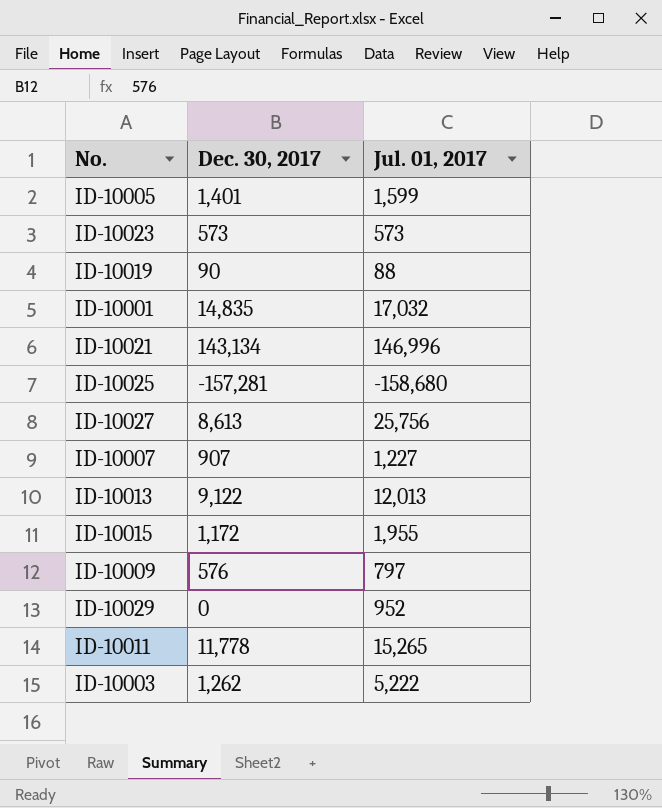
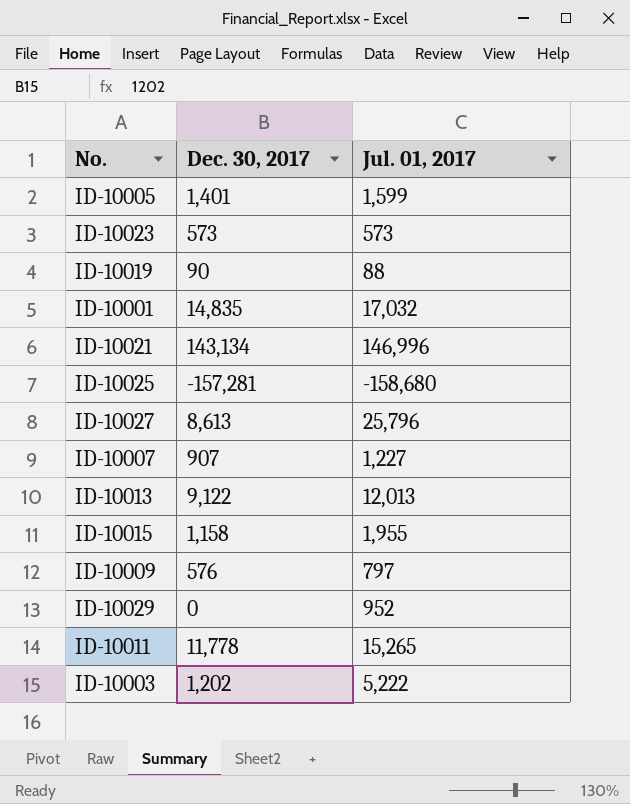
ID-10027 | Jul. 01, 2017: 25,756 -> 25,796
ID-10015 | Dec. 30, 2017: 1,172 -> 1,158
ID-10003 | Dec. 30, 2017: 1,262 -> 1,202

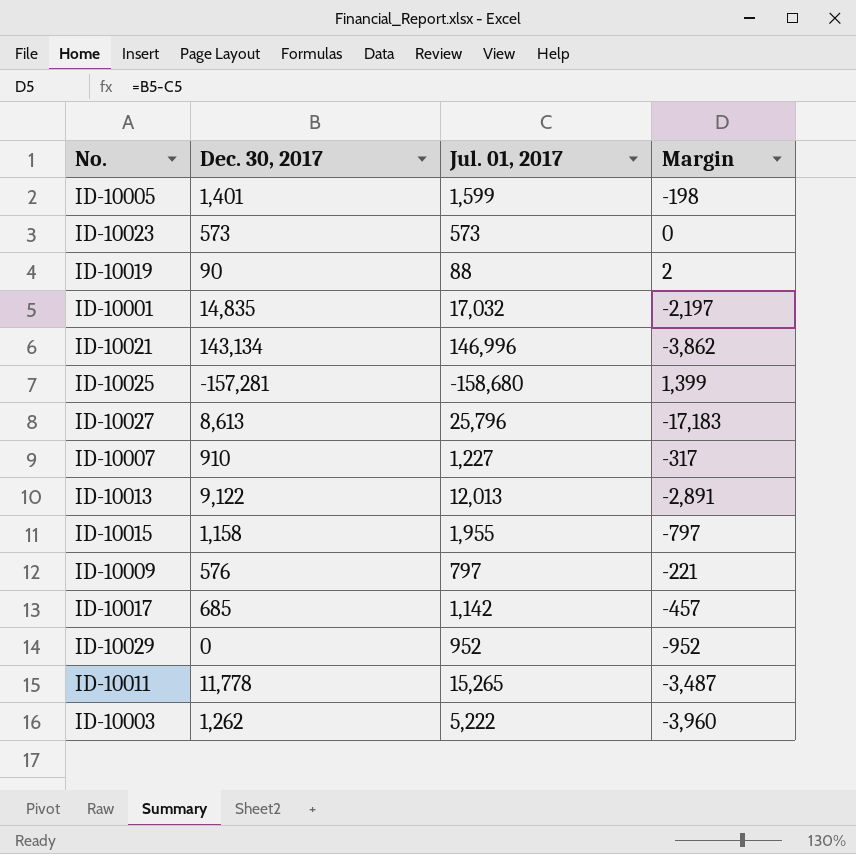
column Margin | formula: none -> [Dec. 30, 2017] - [Jul. 01, 2017]
ID-10007 | Dec. 30, 2017: 907 -> 910
row ID-10017: none -> 685 | 1,142 | -457
ID-10003 | Dec. 30, 2017: 1,202 -> 1,262

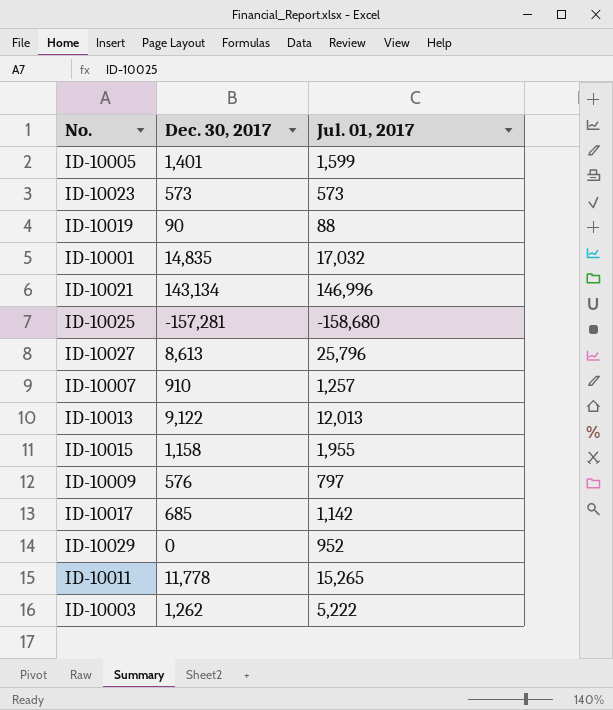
column Margin | formula: [Dec. 30, 2017] - [Jul. 01, 2017] -> none
ID-10007 | Jul. 01, 2017: 1,227 -> 1,257

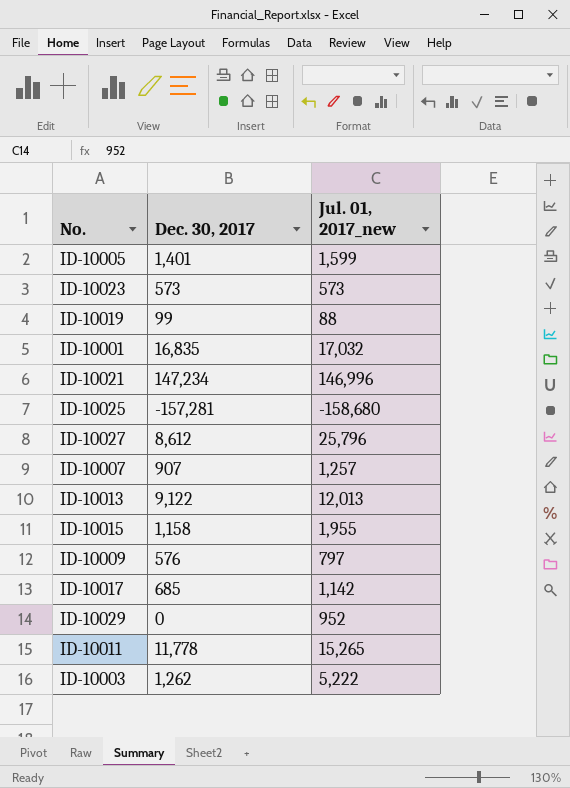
column name: Jul. 01, 2017 -> Jul. 01, 2017_new
ID-10019 | Dec. 30, 2017: 90 -> 99
ID-10001 | Dec. 30, 2017: 14,835 -> 16,835
ID-10021 | Dec. 30, 2017: 143,134 -> 147,234
ID-10027 | Dec. 30, 2017: 8,613 -> 8,612
ID-10007 | Dec. 30, 2017: 910 -> 907

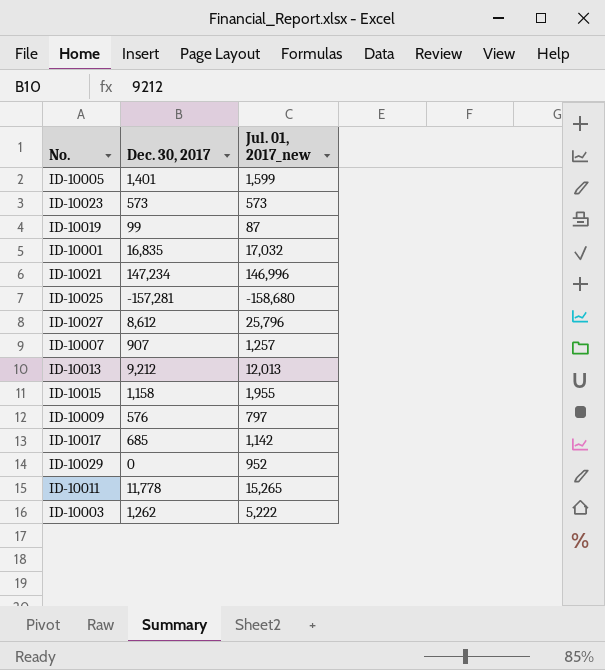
ID-10019 | Jul. 01, 2017_new: 88 -> 87
ID-10013 | Dec. 30, 2017: 9,122 -> 9,212

